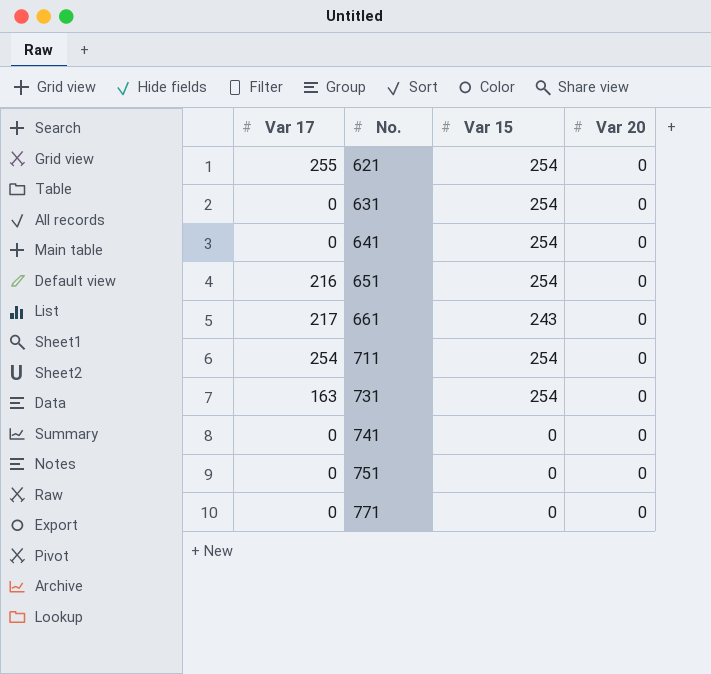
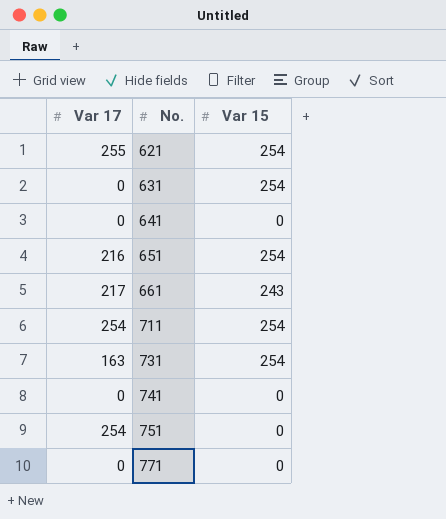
column Var 20 | position: 4 -> none
641 | Var 15: 254 -> 0
751 | Var 17: 0 -> 254

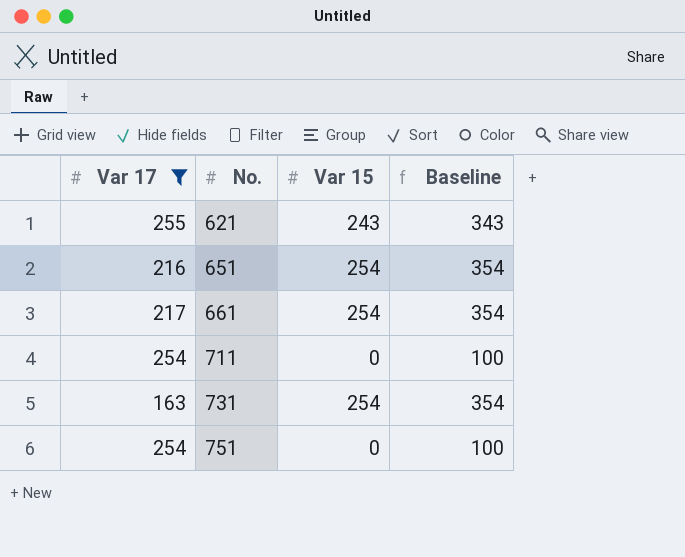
filter: none -> Var 17 != 0
column Baseline | formula: none -> [Var 15] + 100
621 | Var 15: 254 -> 243
661 | Var 15: 243 -> 254
711 | Var 15: 254 -> 0

